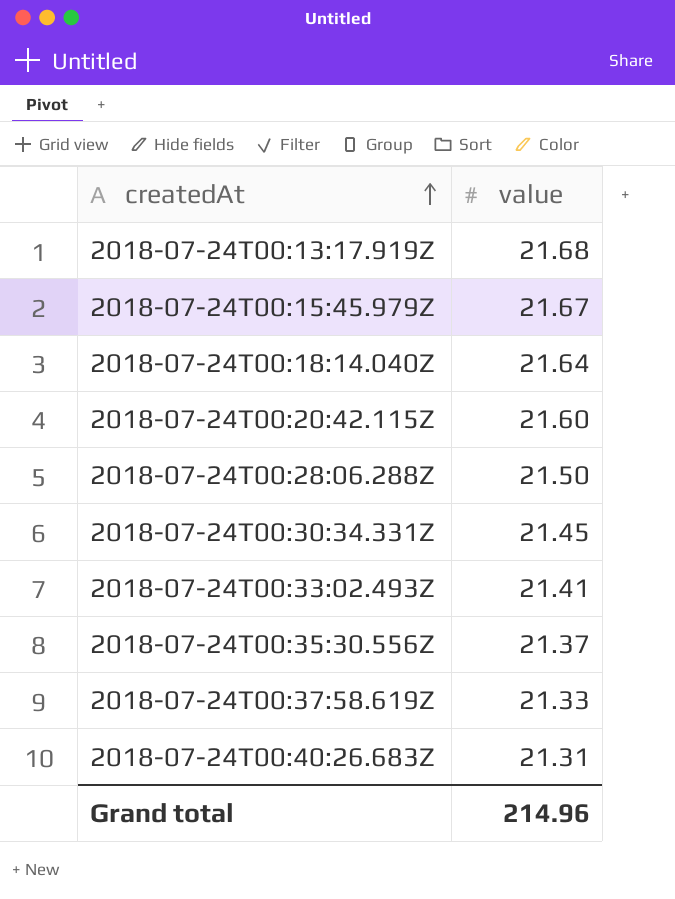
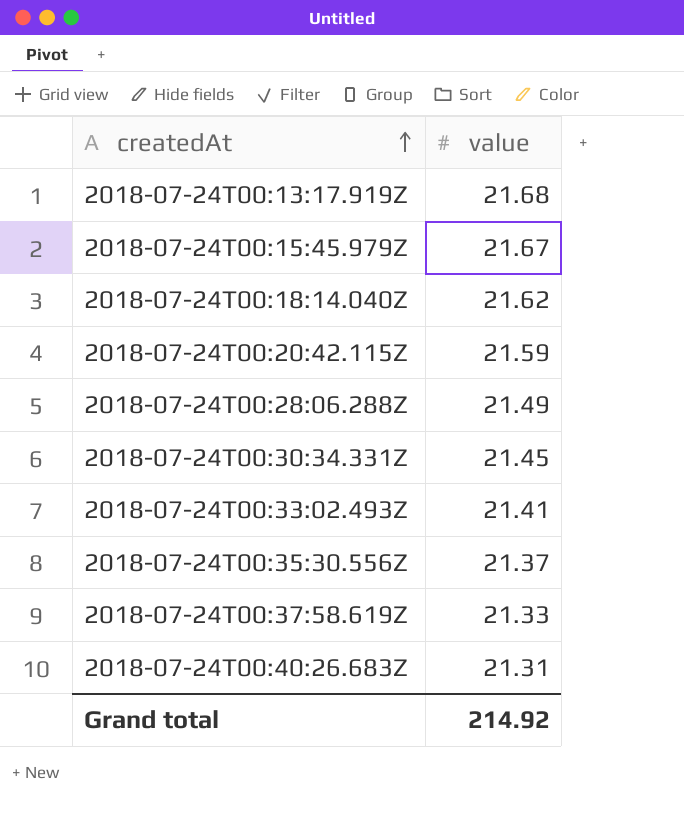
2018-07-24T00:18:14.040Z | value: 21.64 -> 21.62
2018-07-24T00:20:42.115Z | value: 21.60 -> 21.59
2018-07-24T00:28:06.288Z | value: 21.50 -> 21.49
Grand total | value: 214.96 -> 214.92

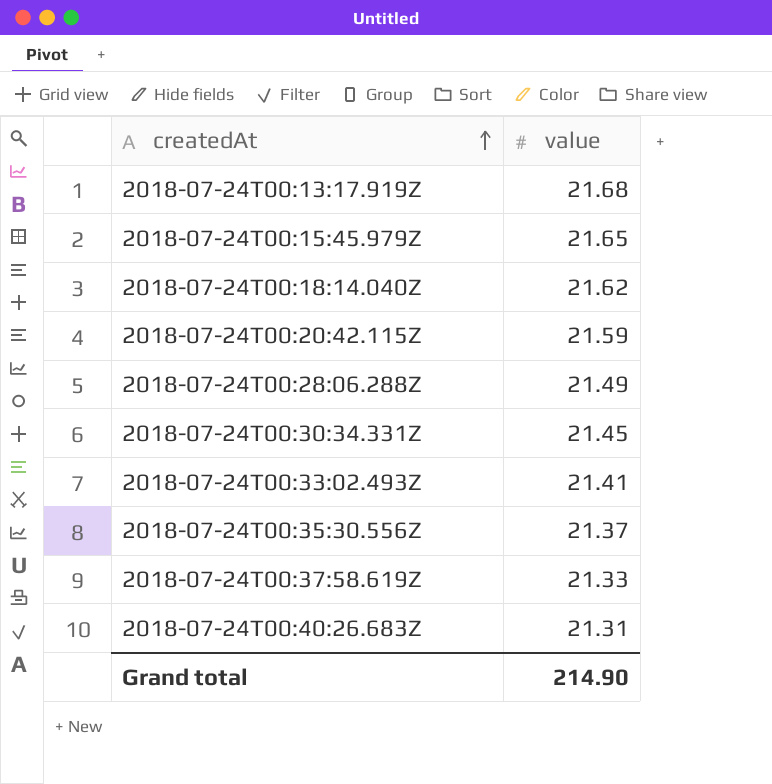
2018-07-24T00:15:45.979Z | value: 21.67 -> 21.65
Grand total | value: 214.92 -> 214.90

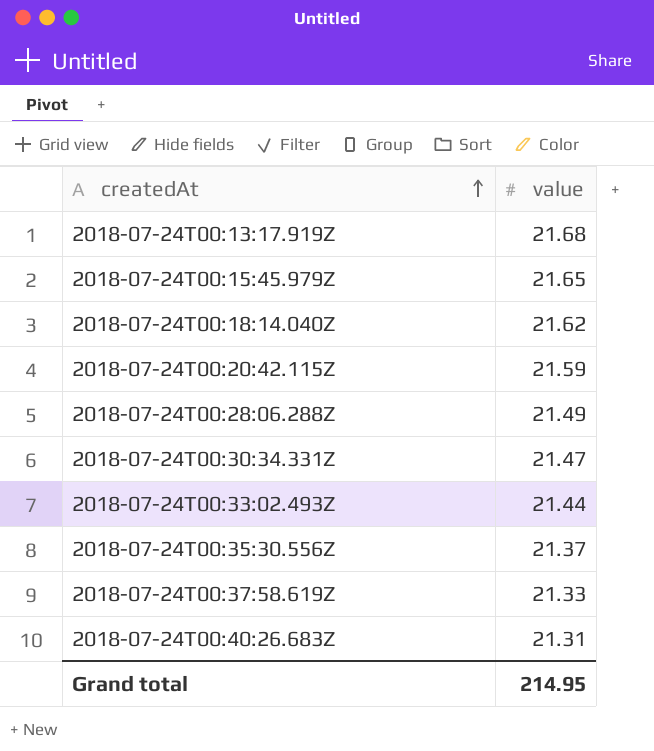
2018-07-24T00:30:34.331Z | value: 21.45 -> 21.47
2018-07-24T00:33:02.493Z | value: 21.41 -> 21.44
Grand total | value: 214.90 -> 214.95

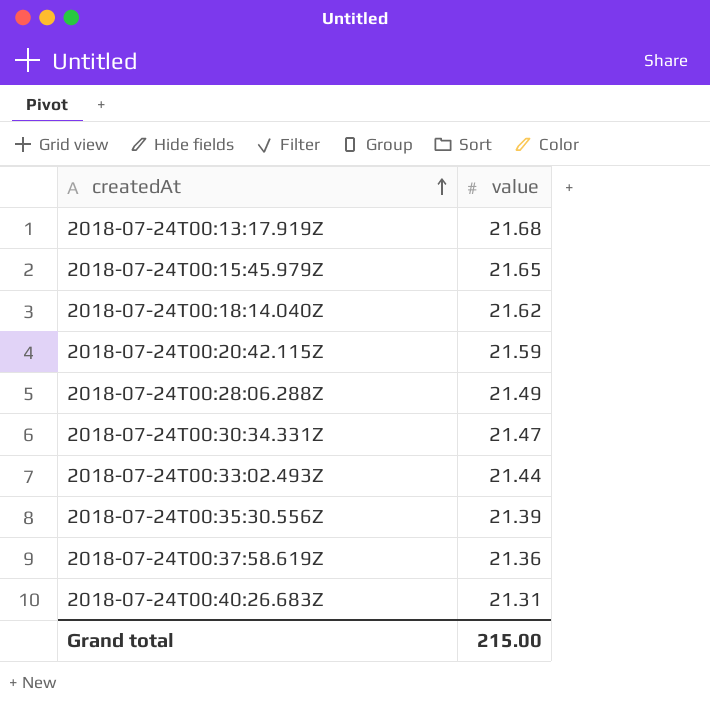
2018-07-24T00:35:30.556Z | value: 21.37 -> 21.39
2018-07-24T00:37:58.619Z | value: 21.33 -> 21.36
Grand total | value: 214.95 -> 215.00

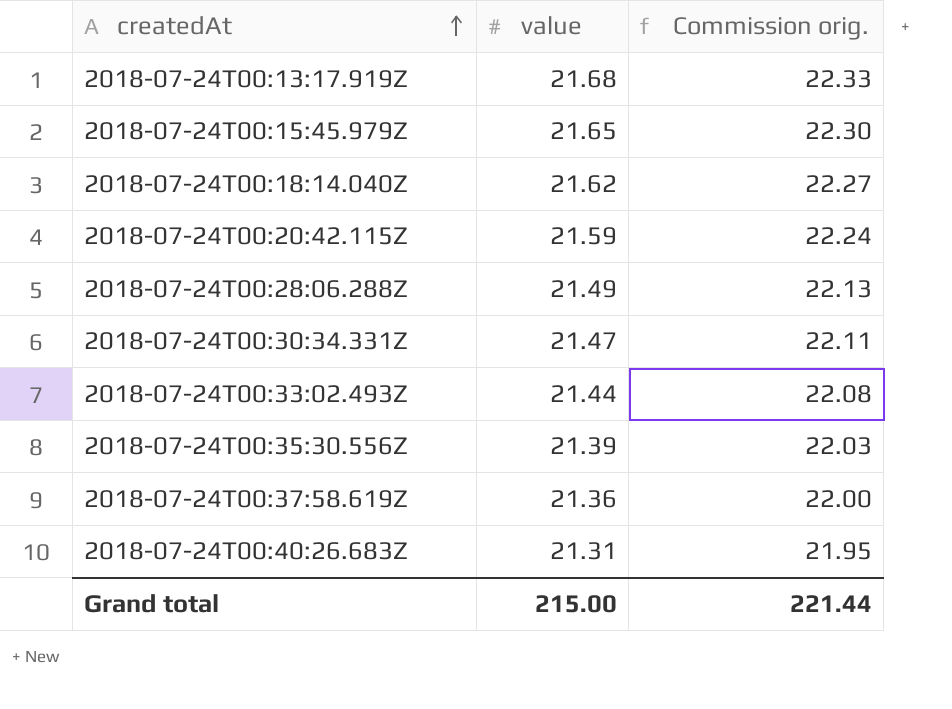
column Commission orig. | formula: none -> [value] * 1.03

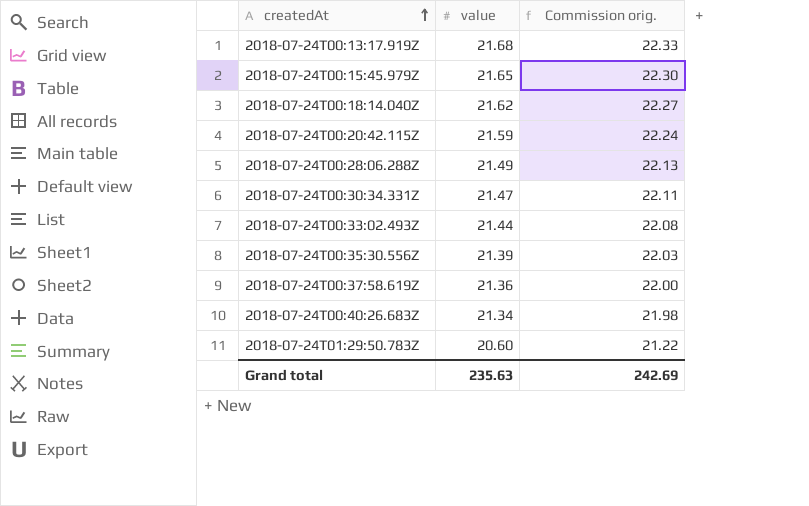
2018-07-24T00:40:26.683Z | value: 21.31 -> 21.34
2018-07-24T00:40:26.683Z | Commission orig.: 21.95 -> 21.98
row 2018-07-24T01:29:50.783Z: none -> 20.60 | 21.22
Grand total | value: 215.00 -> 235.63
Grand total | Commission orig.: 221.44 -> 242.69

